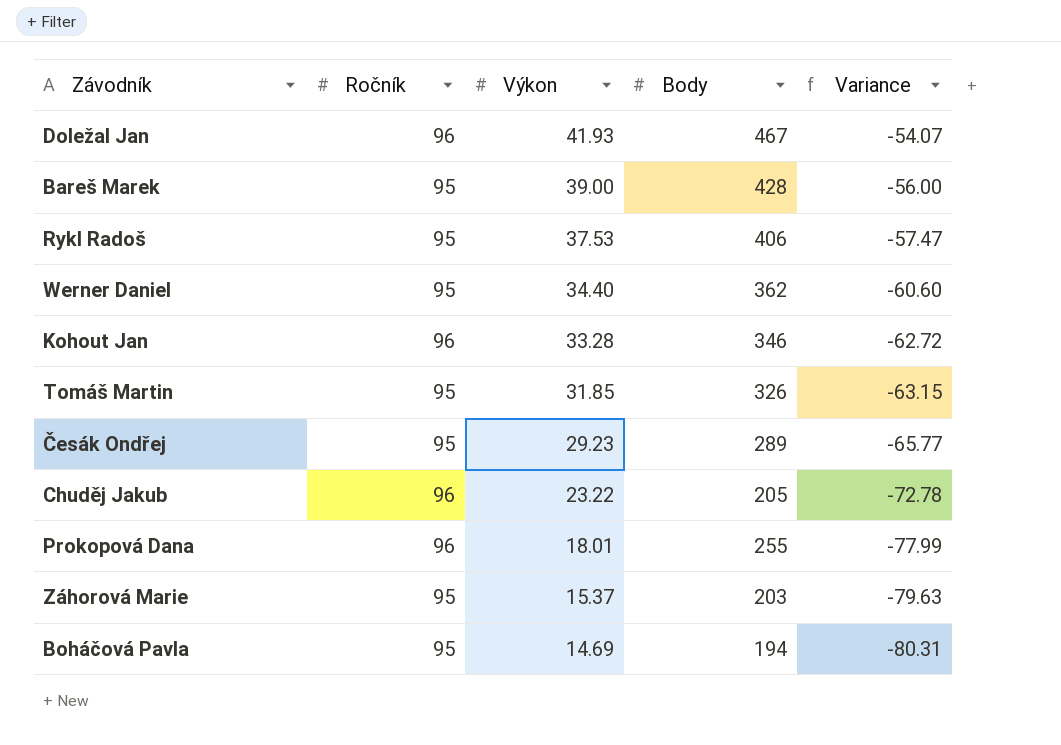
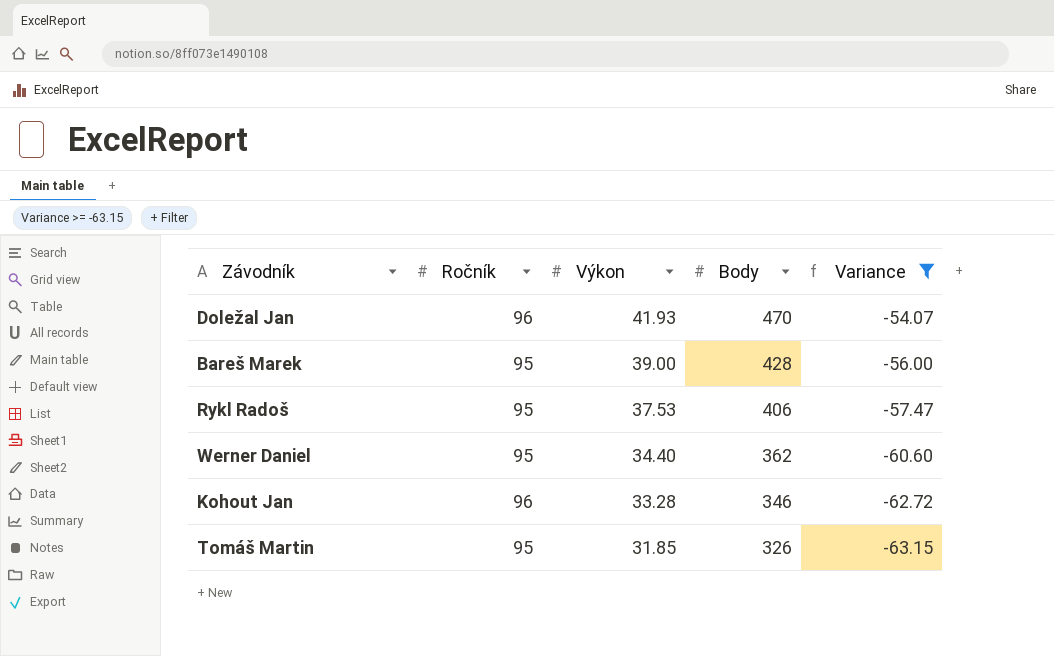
filter: none -> Variance >= -63.15
Doležal Jan | Body: 467 -> 470

